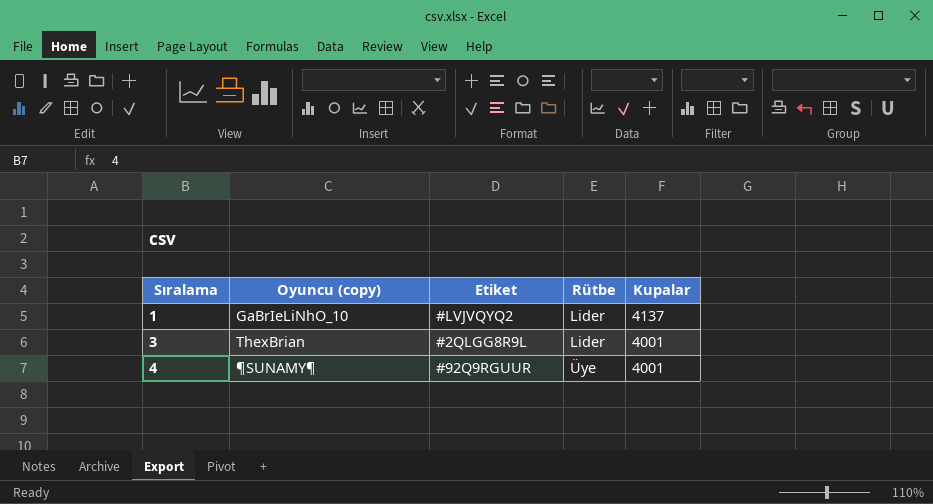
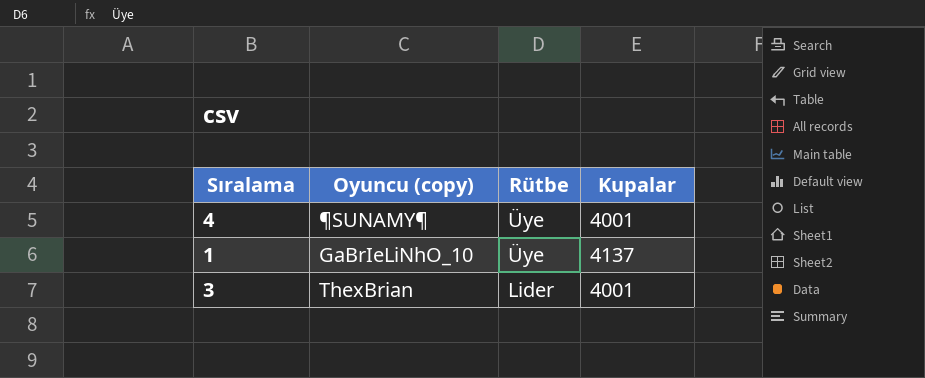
row order: Sıralama ascending -> Rütbe descending
column Etiket | position: 3 -> none
1 | Rütbe: Lider -> Üye

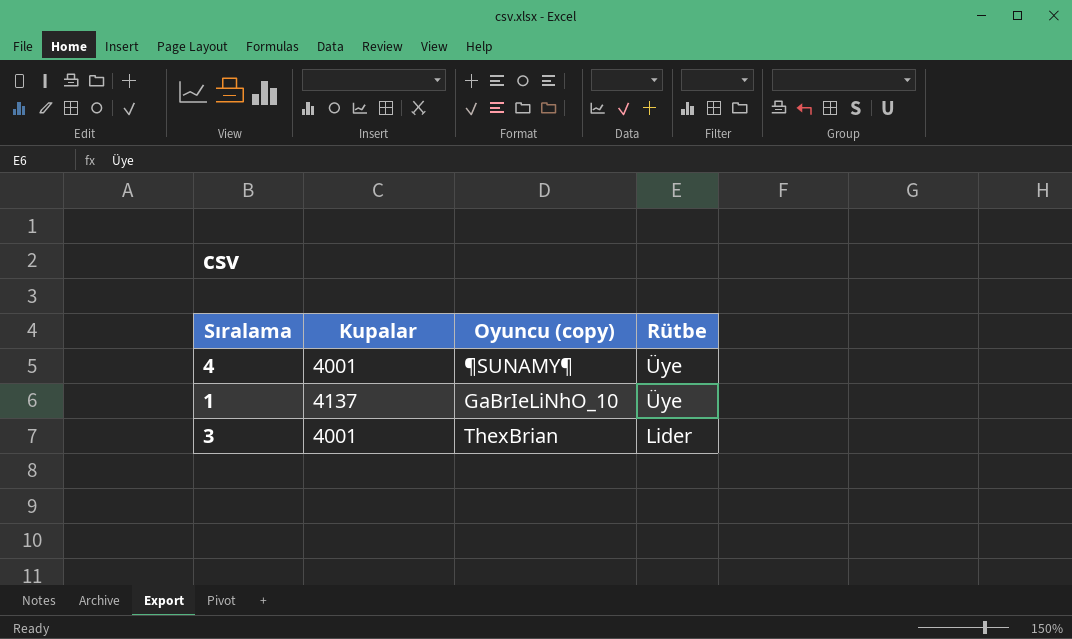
column Kupalar | position: 4 -> 2

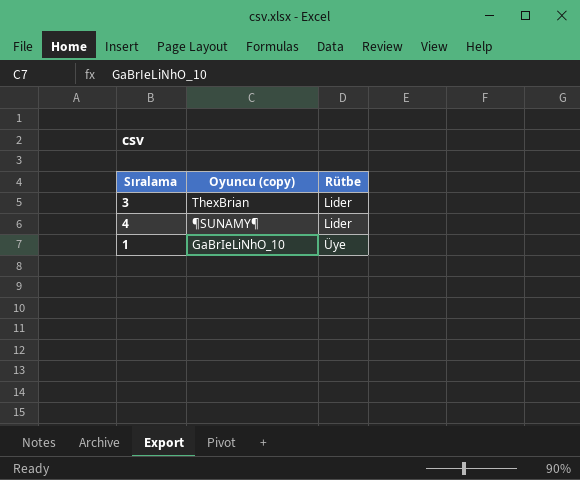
row order: Rütbe descending -> Rütbe ascending
column Kupalar | position: 2 -> none
4 | Rütbe: Üye -> Lider

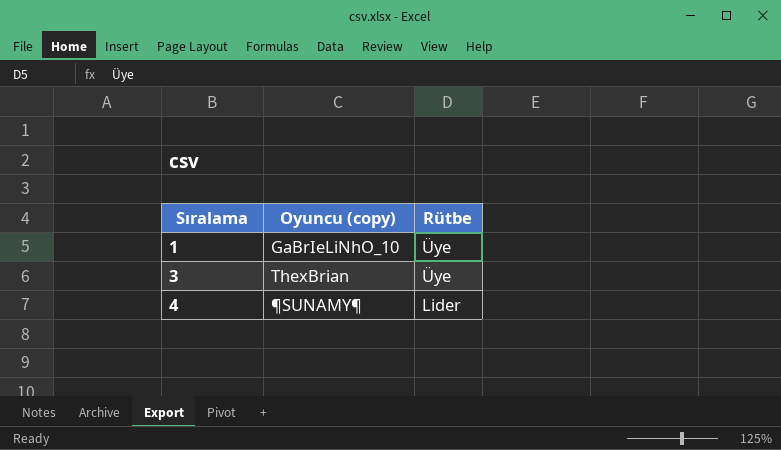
row order: Rütbe ascending -> Sıralama ascending
3 | Rütbe: Lider -> Üye

